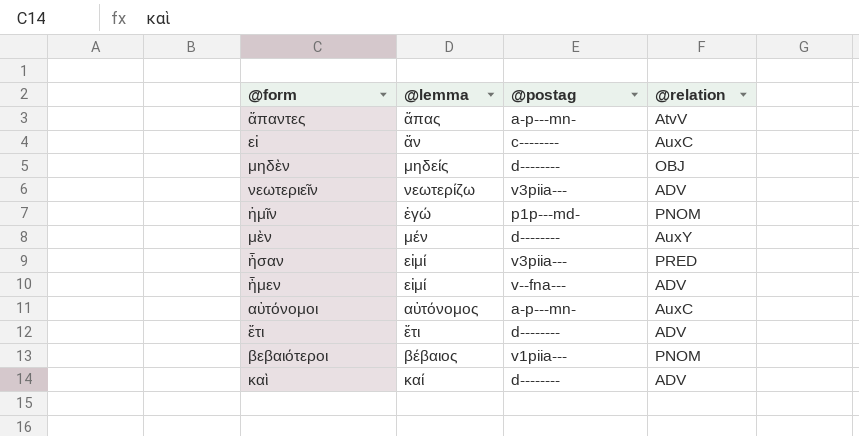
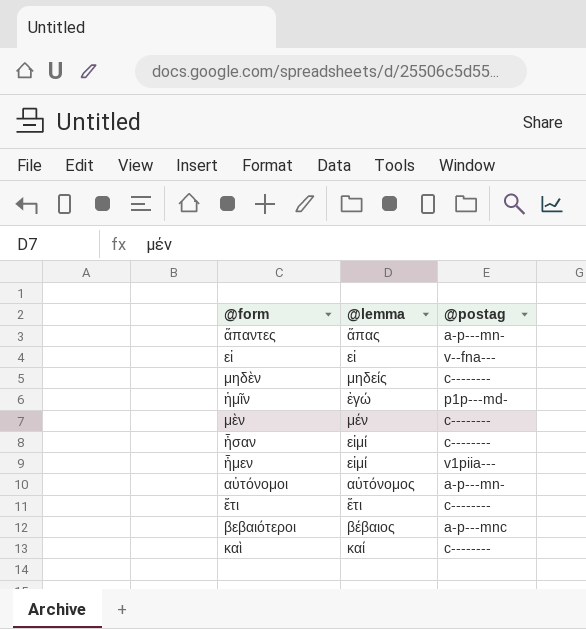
column @relation | position: 4 -> none
row νεωτεριεῖν: νεωτερίζω | v3piia--- | ADV -> none
εἰ | @lemma: ἄν -> εἰ
εἰ | @postag: c-------- -> v--fna---
μηδὲν | @postag: d-------- -> c--------
μὲν | @postag: d-------- -> c--------
ἦσαν | @postag: v3piia--- -> c--------
ἦμεν | @postag: v--fna--- -> v1piia---
ἔτι | @postag: d-------- -> c--------
βεβαιότεροι | @postag: v1piia--- -> a-p---mnc
καὶ | @postag: d-------- -> c--------

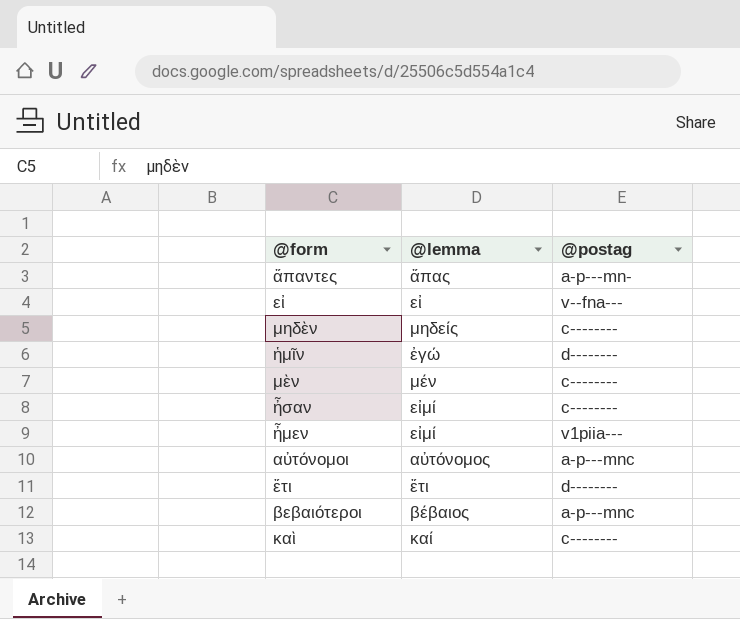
ἡμῖν | @postag: p1p---md- -> d--------
αὐτόνομοι | @postag: a-p---mn- -> a-p---mnc
ἔτι | @postag: c-------- -> d--------

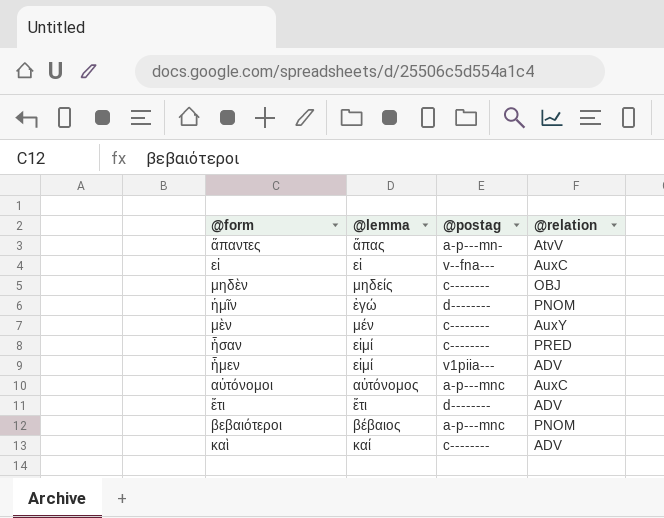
column @relation | position: none -> 4

